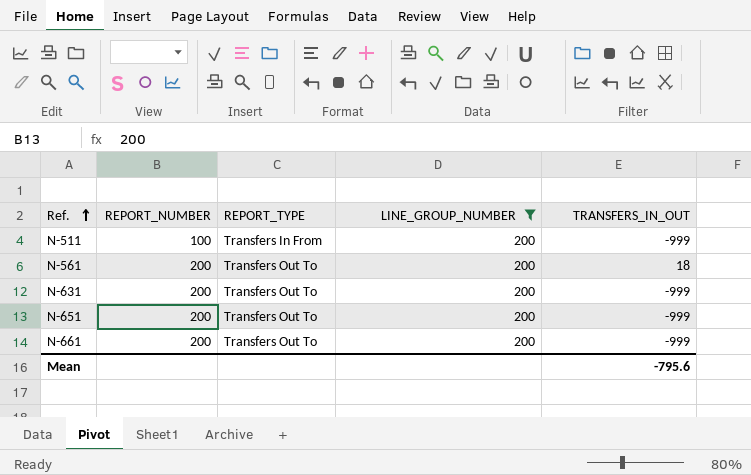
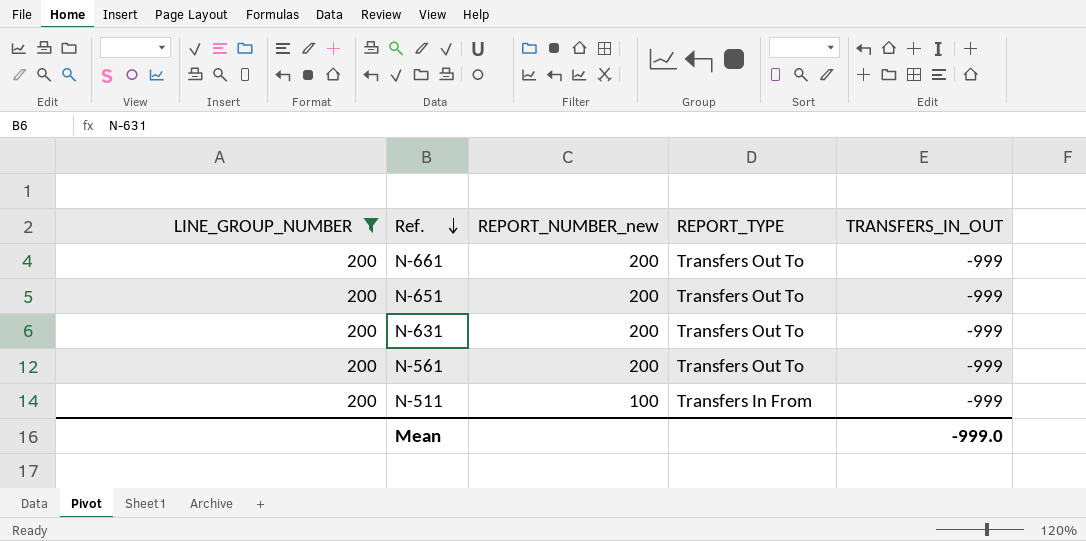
row order: Ref. ascending -> Ref. descending
column LINE_GROUP_NUMBER | position: 4 -> 1
column name: REPORT_NUMBER -> REPORT_NUMBER_new
N-561 | TRANSFERS_IN_OUT: 18 -> -999
Mean | TRANSFERS_IN_OUT: -795.6 -> -999.0

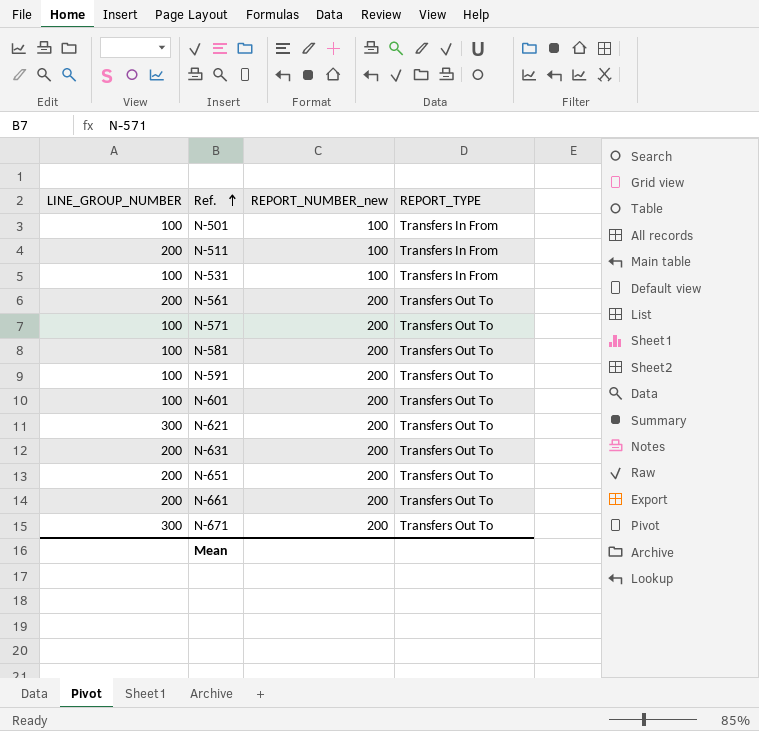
filter: LINE_GROUP_NUMBER = 200 -> none
row order: Ref. descending -> Ref. ascending
column TRANSFERS_IN_OUT | position: 5 -> none

